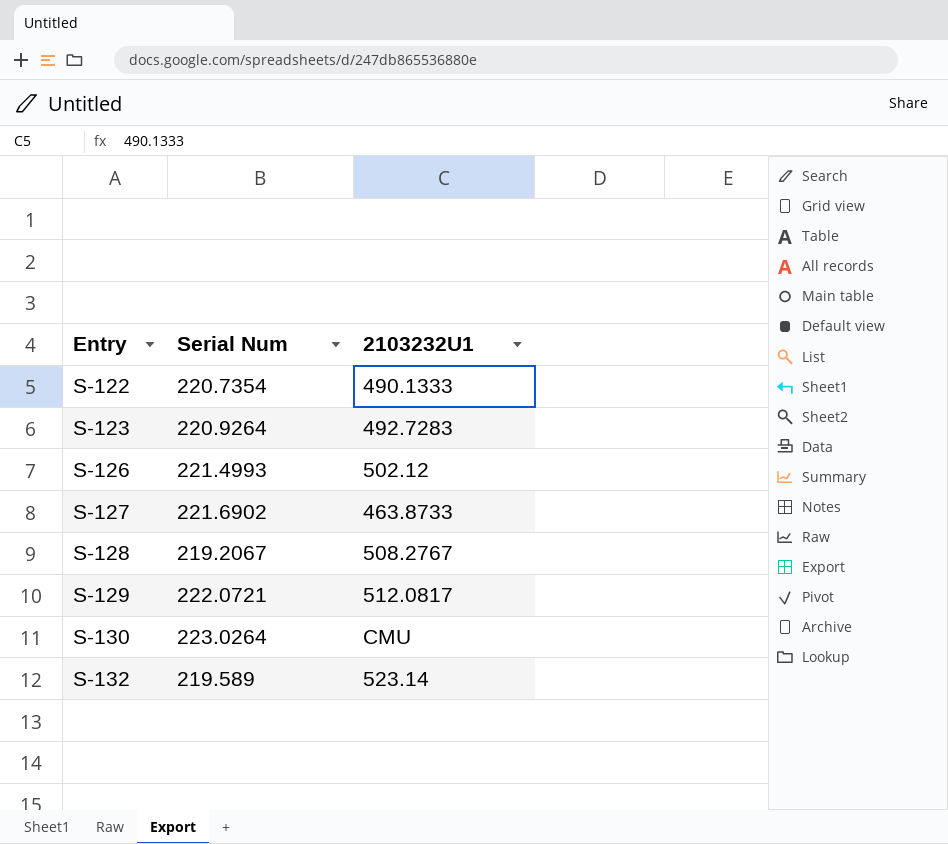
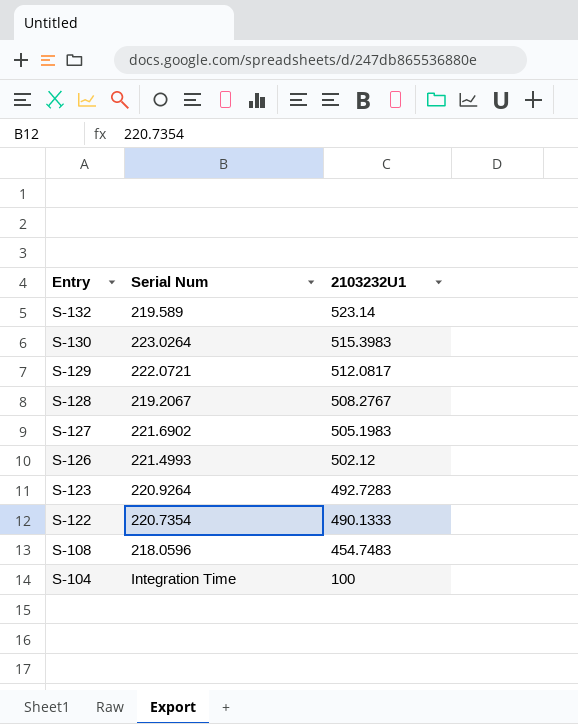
row order: Entry ascending -> Entry descending
S-130 | 2103232U1: CMU -> 515.3983
S-127 | 2103232U1: 463.8733 -> 505.1983
row S-108: none -> 218.0596 | 454.7483
row S-104: none -> Integration Time | 100

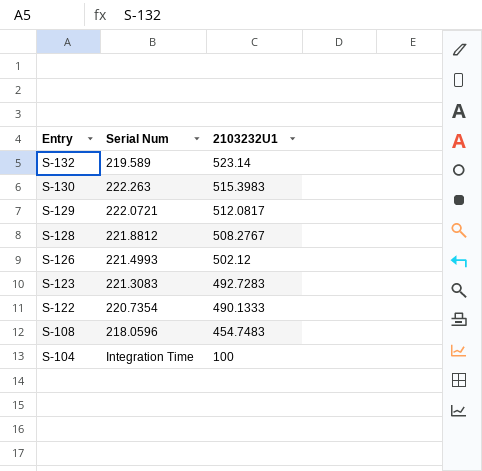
row S-127: 221.6902 | 505.1983 -> none
S-130 | Serial Num: 223.0264 -> 222.263
S-128 | Serial Num: 219.2067 -> 221.8812
S-123 | Serial Num: 220.9264 -> 221.3083

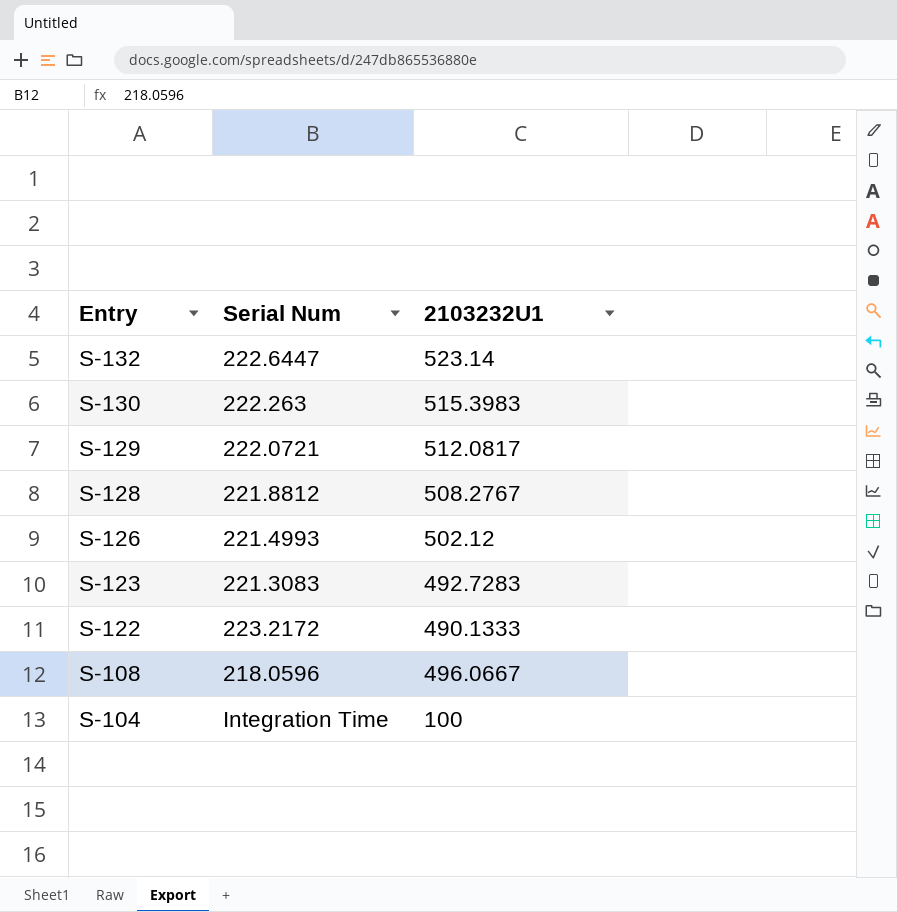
S-132 | Serial Num: 219.589 -> 222.6447
S-122 | Serial Num: 220.7354 -> 223.2172
S-108 | 2103232U1: 454.7483 -> 496.0667

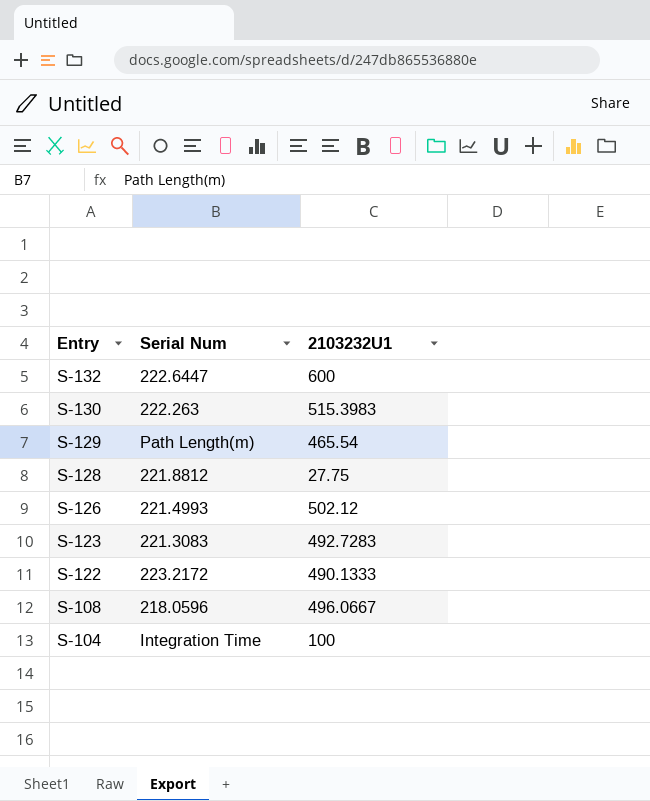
S-132 | 2103232U1: 523.14 -> 600
S-129 | Serial Num: 222.0721 -> Path Length(m)
S-129 | 2103232U1: 512.0817 -> 465.54
S-128 | 2103232U1: 508.2767 -> 27.75

